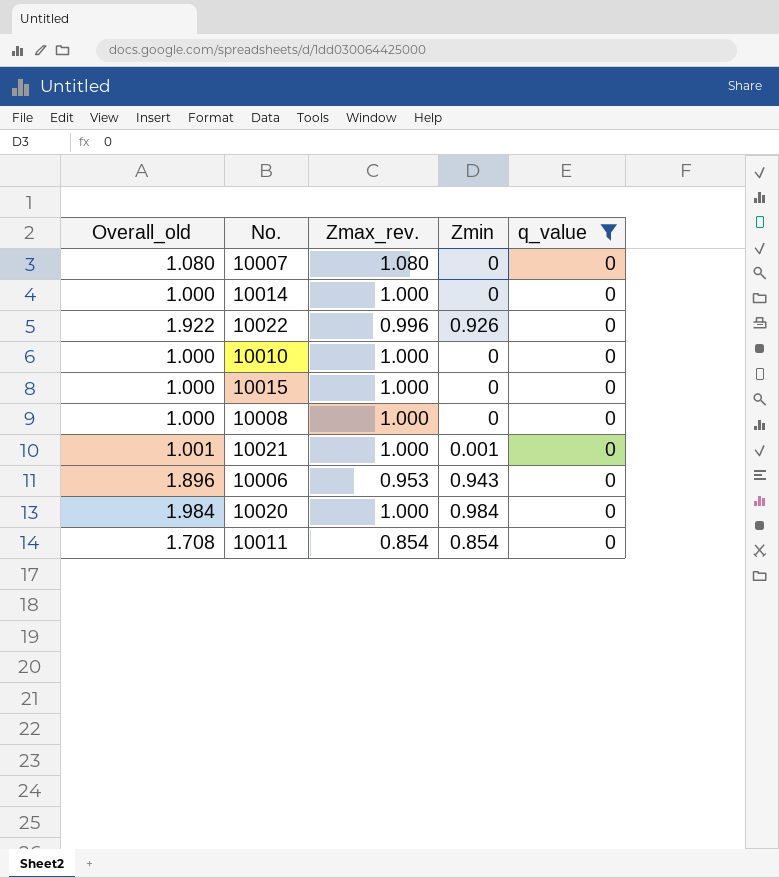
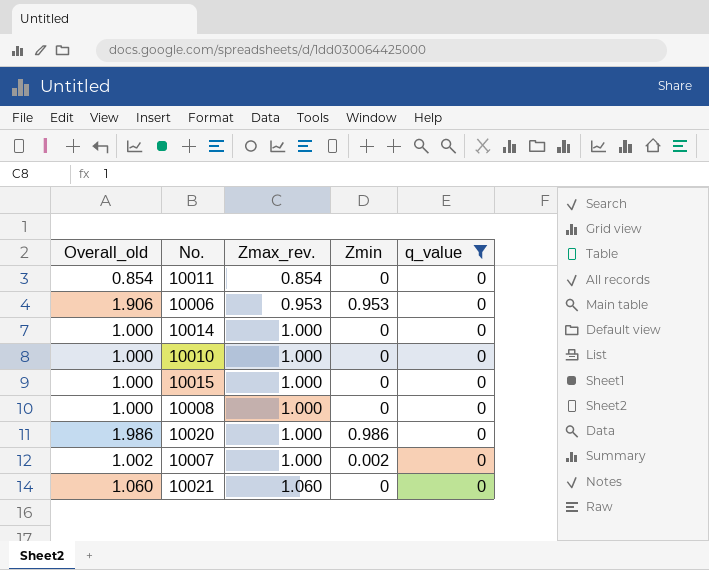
row order: none -> Zmax_rev. ascending
row 10022: 1.922 | 0.996 | 0.926 | 0 -> none
10011 | Overall_old: 1.708 -> 0.854
10011 | Zmin: 0.854 -> 0
10006 | Overall_old: 1.896 -> 1.906
10006 | Zmin: 0.943 -> 0.953
10020 | Overall_old: 1.984 -> 1.986
10020 | Zmin: 0.984 -> 0.986
10007 | Overall_old: 1.080 -> 1.002
10007 | Zmax_rev.: 1.080 -> 1.000
10007 | Zmin: 0 -> 0.002
10021 | Overall_old: 1.001 -> 1.060
10021 | Zmax_rev.: 1.000 -> 1.060
10021 | Zmin: 0.001 -> 0

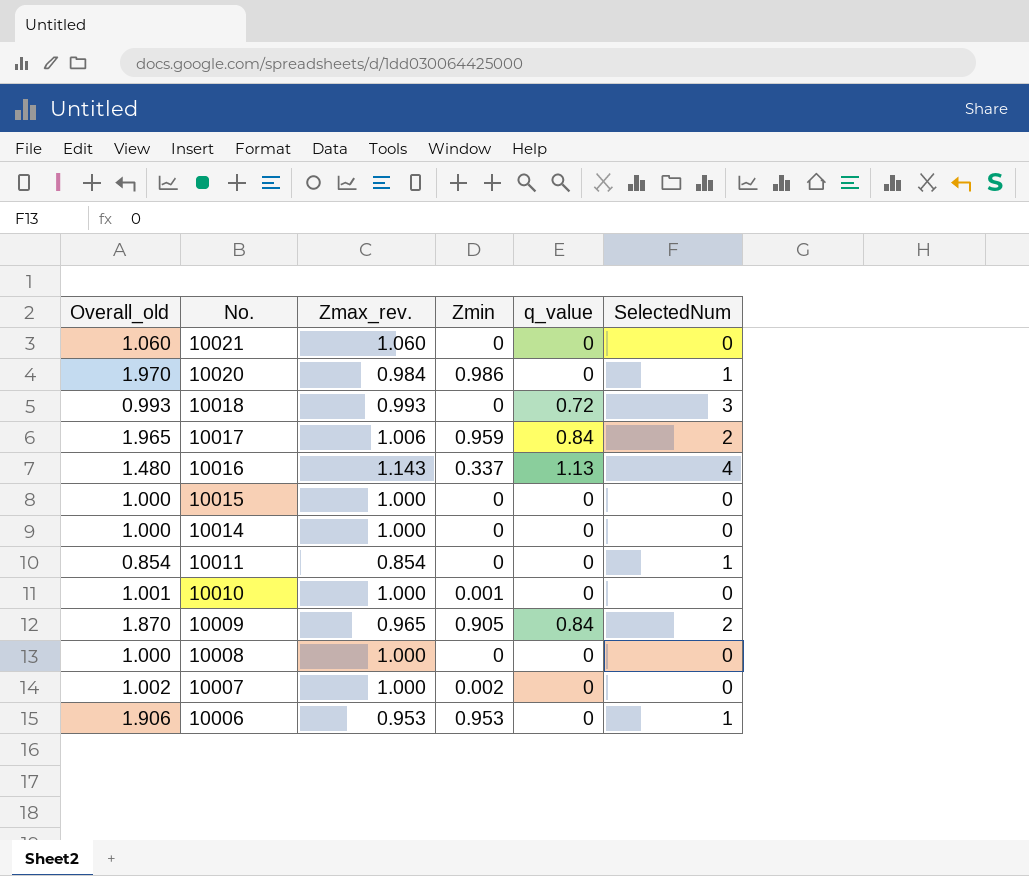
filter: q_value = 0 -> none
row order: Zmax_rev. ascending -> No. descending
column SelectedNum | position: none -> 6
10020 | Overall_old: 1.986 -> 1.970
10020 | Zmax_rev.: 1.000 -> 0.984
10010 | Overall_old: 1.000 -> 1.001
10010 | Zmin: 0 -> 0.001

